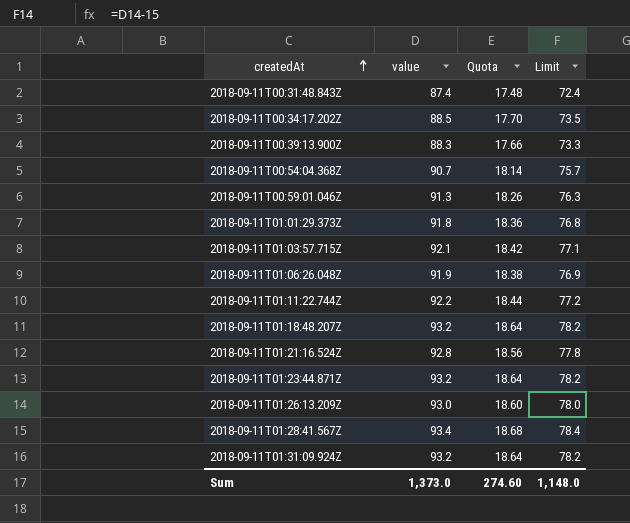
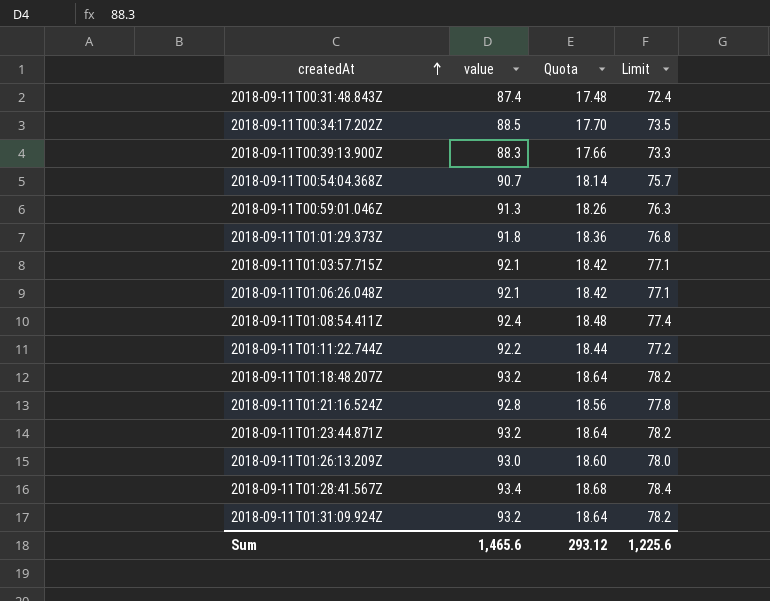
2018-09-11T01:06:26.048Z | value: 91.9 -> 92.1
2018-09-11T01:06:26.048Z | Quota: 18.38 -> 18.42
2018-09-11T01:06:26.048Z | Limit: 76.9 -> 77.1
row 2018-09-11T01:08:54.411Z: none -> 92.4 | 18.48 | 77.4
Sum | value: 1,373.0 -> 1,465.6
Sum | Quota: 274.60 -> 293.12
Sum | Limit: 1,148.0 -> 1,225.6

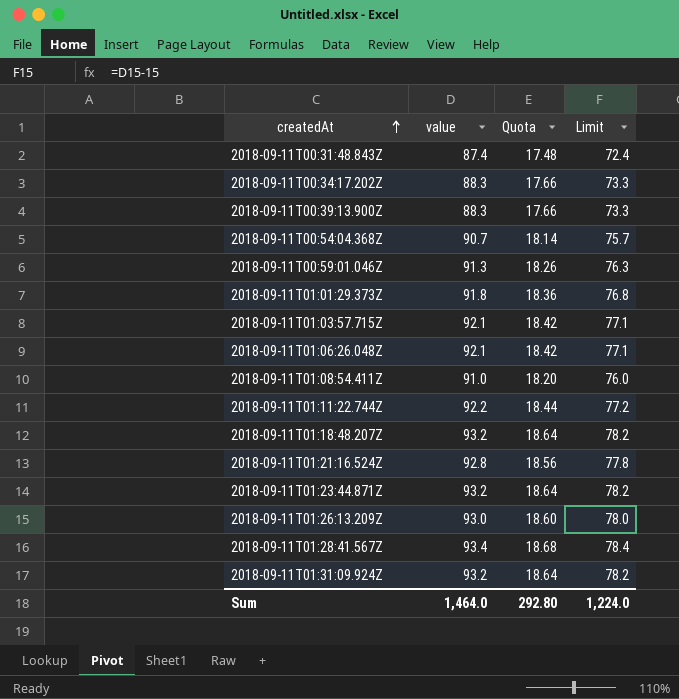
2018-09-11T00:34:17.202Z | value: 88.5 -> 88.3
2018-09-11T00:34:17.202Z | Quota: 17.70 -> 17.66
2018-09-11T00:34:17.202Z | Limit: 73.5 -> 73.3
2018-09-11T01:08:54.411Z | value: 92.4 -> 91.0
2018-09-11T01:08:54.411Z | Quota: 18.48 -> 18.20
2018-09-11T01:08:54.411Z | Limit: 77.4 -> 76.0
Sum | value: 1,465.6 -> 1,464.0
Sum | Quota: 293.12 -> 292.80
Sum | Limit: 1,225.6 -> 1,224.0

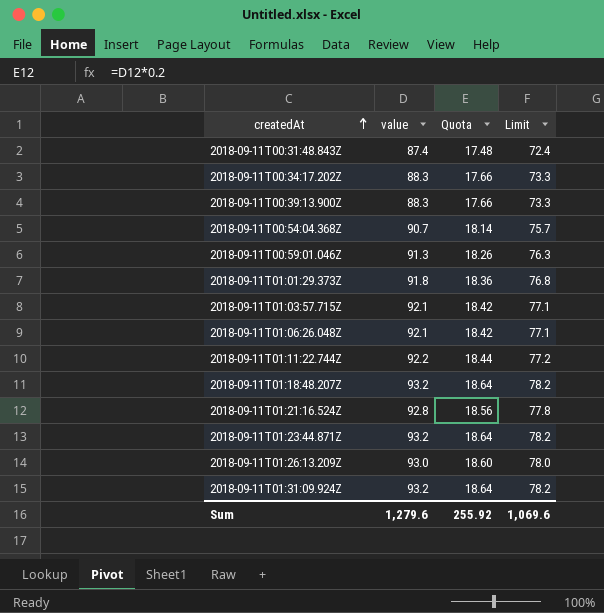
row 2018-09-11T01:08:54.411Z: 91.0 | 18.20 | 76.0 -> none
row 2018-09-11T01:28:41.567Z: 93.4 | 18.68 | 78.4 -> none
Sum | value: 1,464.0 -> 1,279.6
Sum | Quota: 292.80 -> 255.92
Sum | Limit: 1,224.0 -> 1,069.6

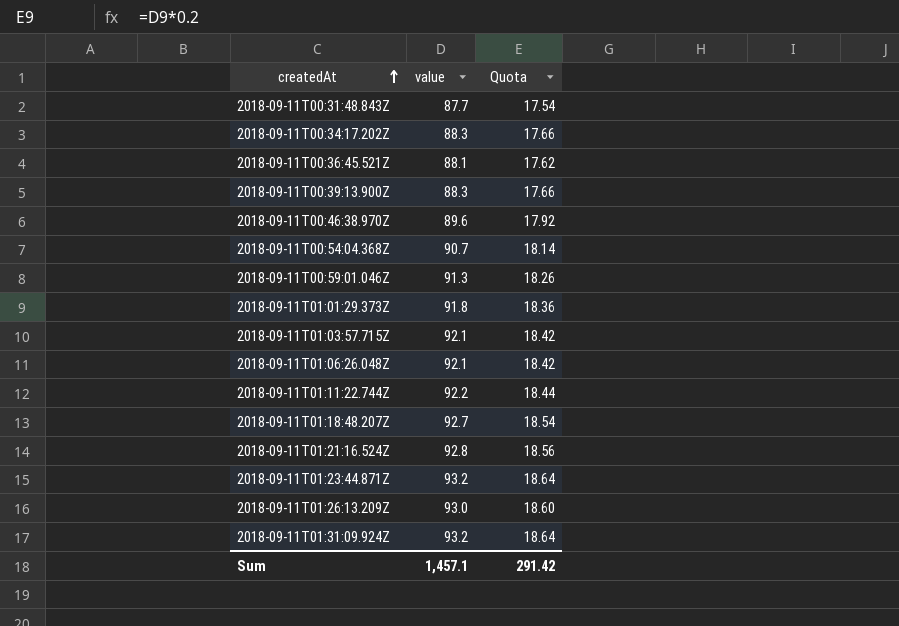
column Limit | formula: [value] - 15 -> none
2018-09-11T00:31:48.843Z | value: 87.4 -> 87.7
2018-09-11T00:31:48.843Z | Quota: 17.48 -> 17.54
row 2018-09-11T00:36:45.521Z: none -> 88.1 | 17.62
row 2018-09-11T00:46:38.970Z: none -> 89.6 | 17.92
2018-09-11T01:18:48.207Z | value: 93.2 -> 92.7
2018-09-11T01:18:48.207Z | Quota: 18.64 -> 18.54
Sum | value: 1,279.6 -> 1,457.1
Sum | Quota: 255.92 -> 291.42

